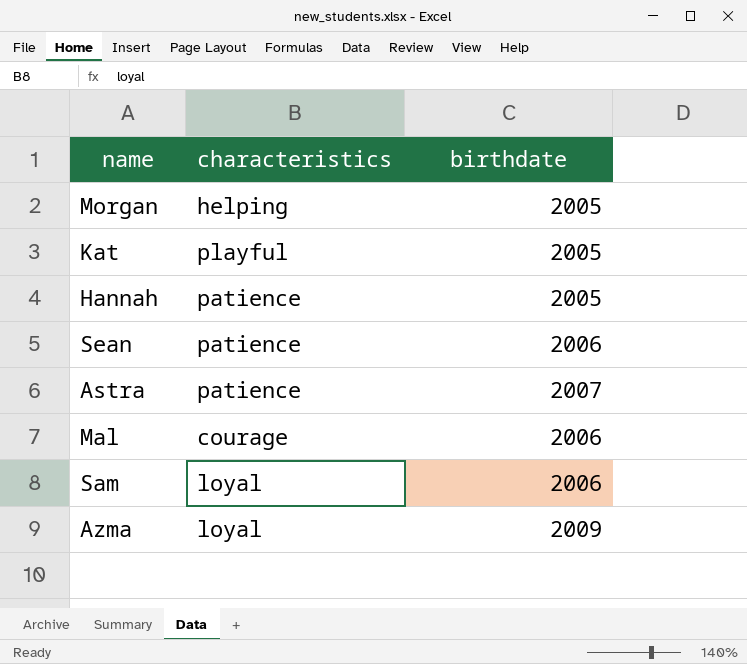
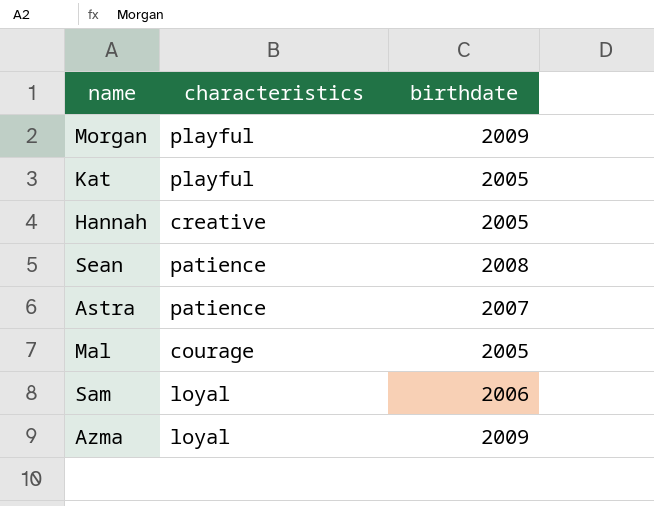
Morgan | characteristics: helping -> playful
Morgan | birthdate: 2005 -> 2009
Hannah | characteristics: patience -> creative
Sean | birthdate: 2006 -> 2008
Mal | birthdate: 2006 -> 2005

